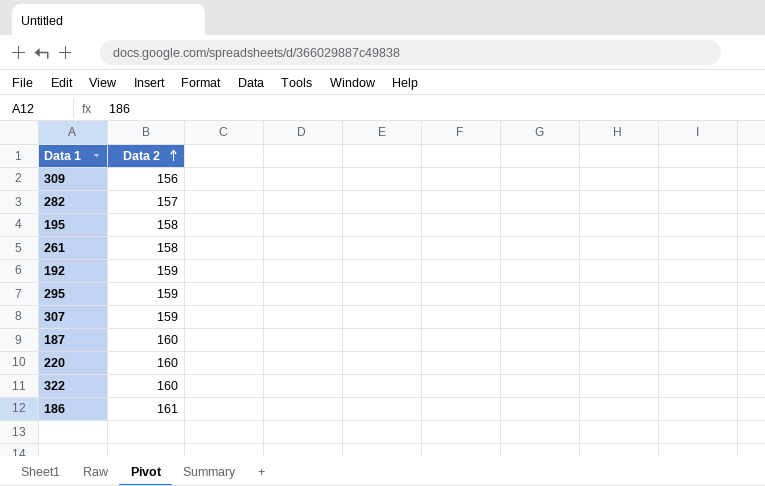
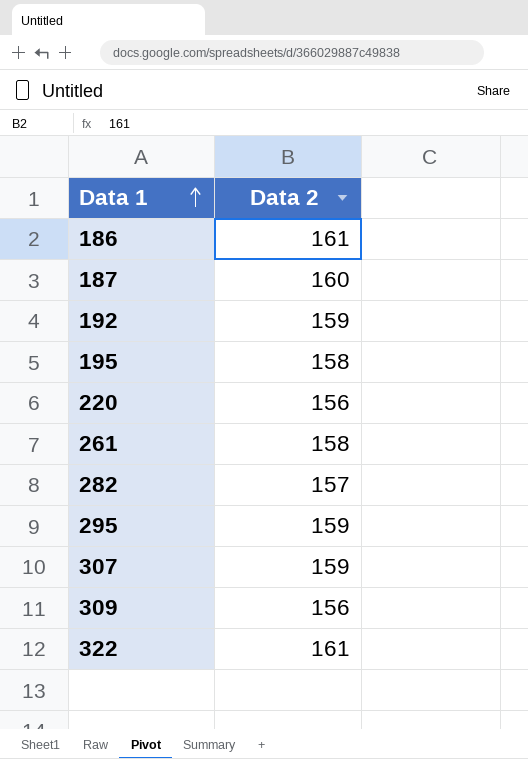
row order: Data 2 ascending -> Data 1 ascending
220 | Data 2: 160 -> 156
322 | Data 2: 160 -> 161

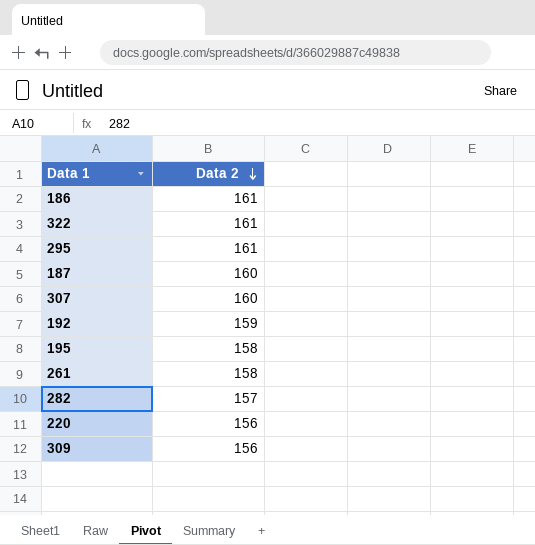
row order: Data 1 ascending -> Data 2 descending
295 | Data 2: 159 -> 161
307 | Data 2: 159 -> 160

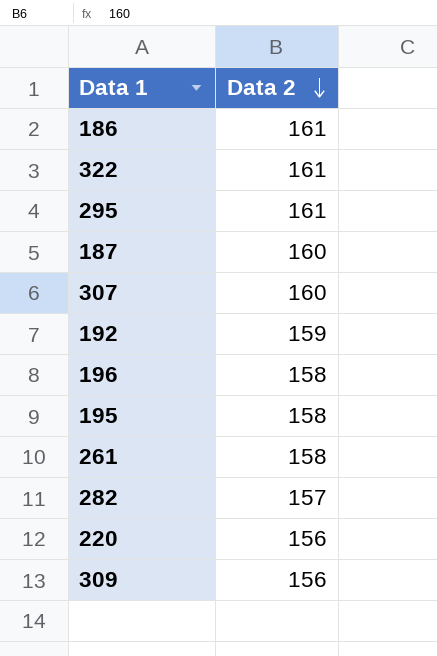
row 196: none -> 158

